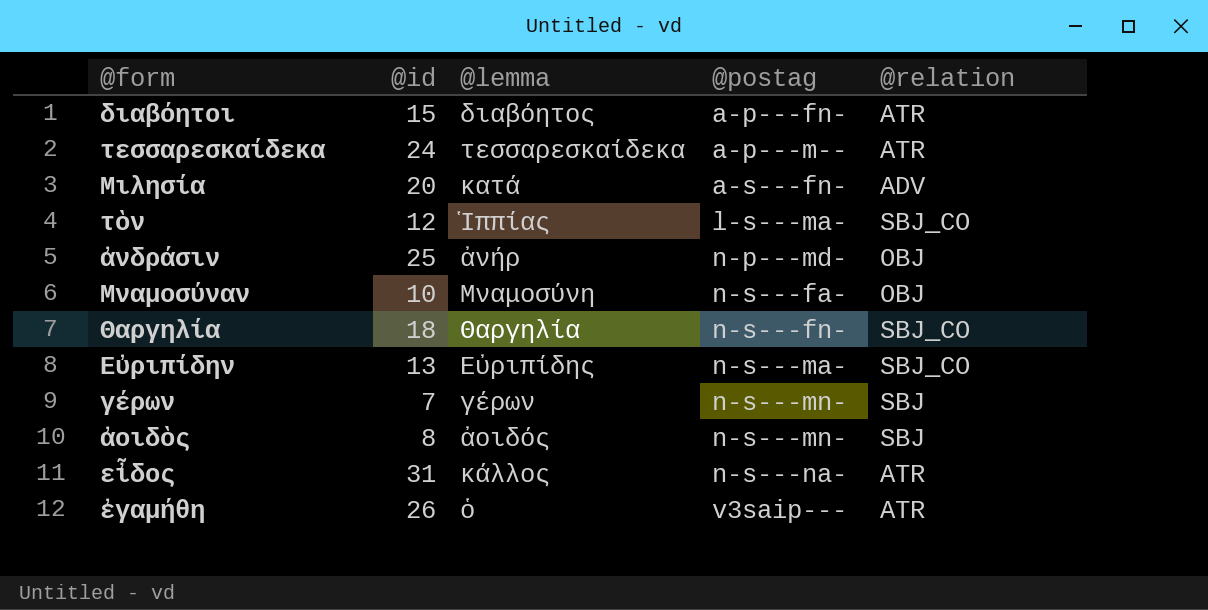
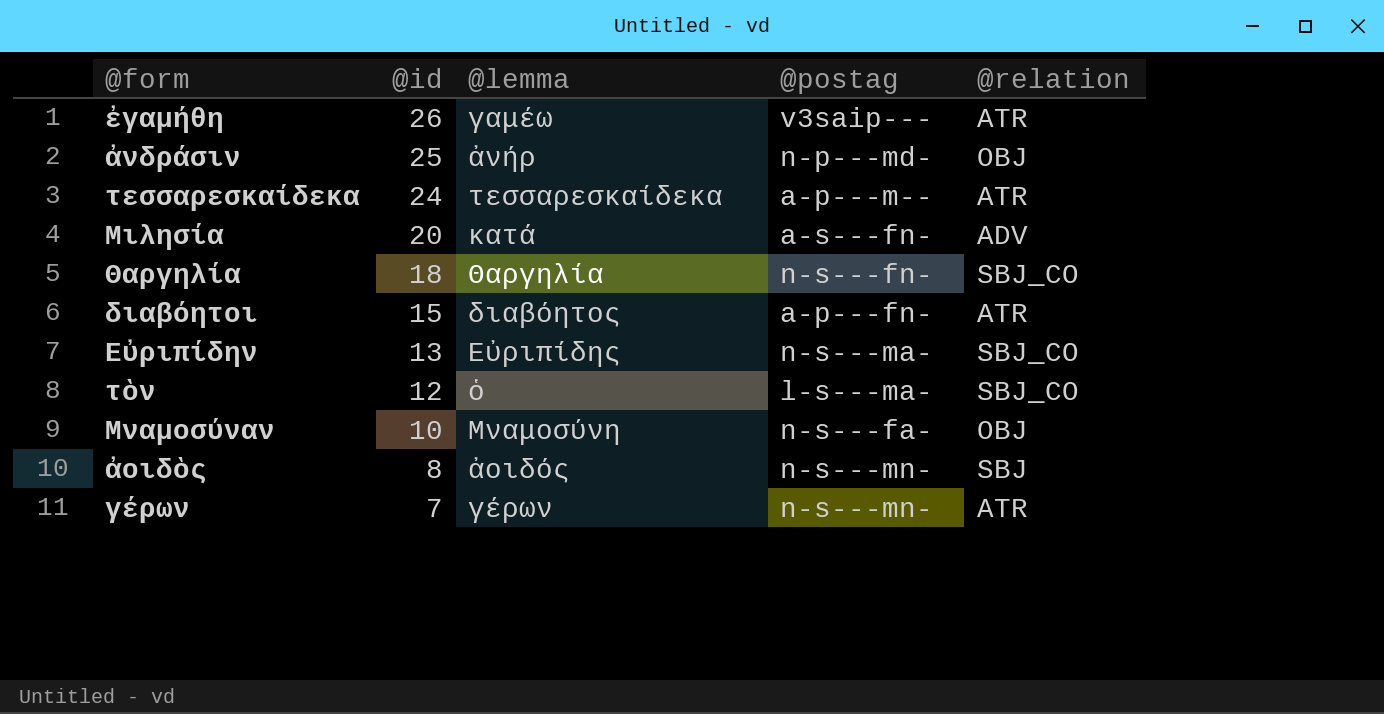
row order: @postag ascending -> @id descending
row εἶδος: 31 | κάλλος | n-s---na- | ATR -> none
ἐγαμήθη | @lemma: ὁ -> γαμέω
τὸν | @lemma: Ἱππίας -> ὁ
γέρων | @relation: SBJ -> ATR

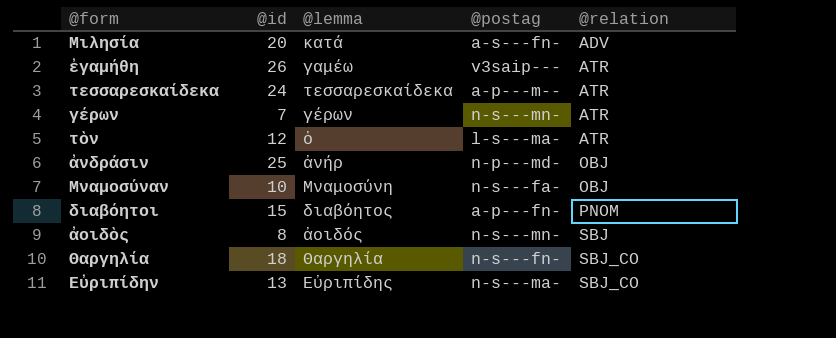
row order: @id descending -> @relation ascending
τὸν | @relation: SBJ_CO -> ATR
διαβόητοι | @relation: ATR -> PNOM

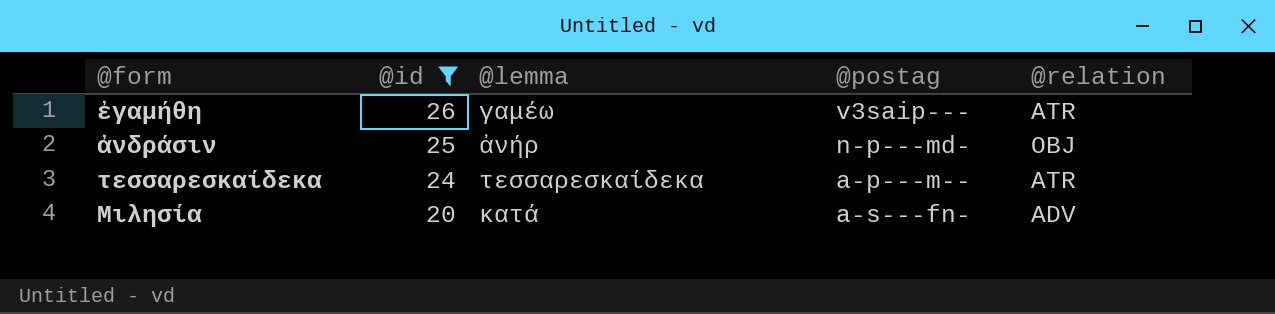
filter: none -> @id >= 20
row order: @relation ascending -> @id descending

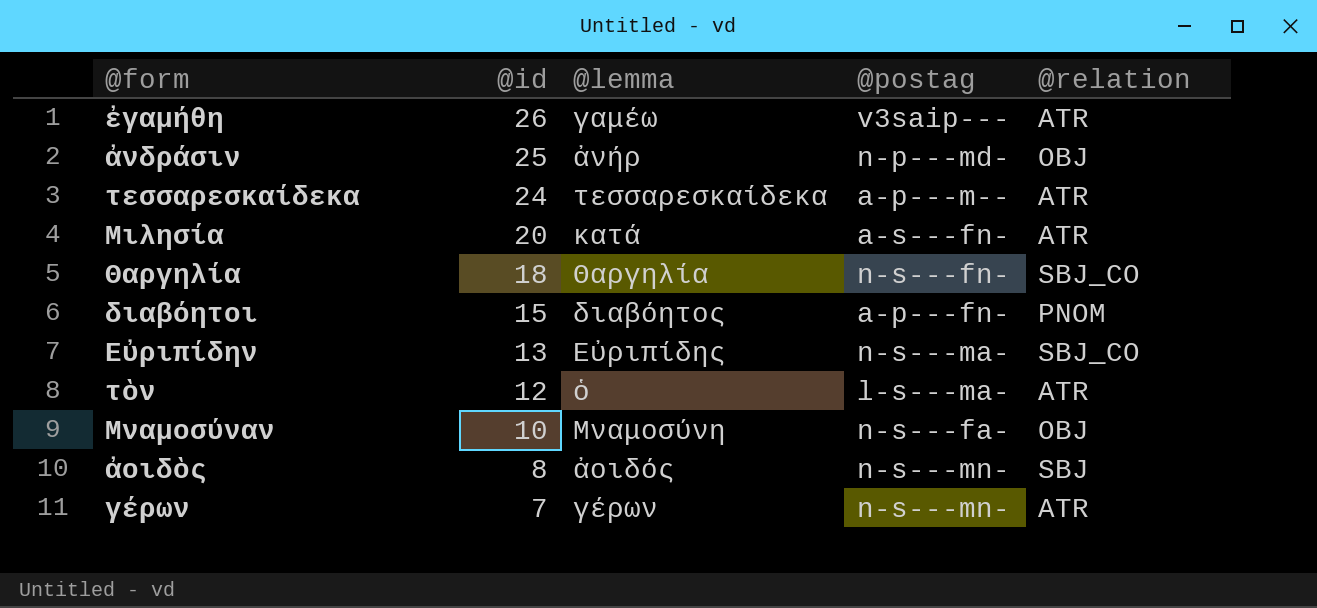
filter: @id >= 20 -> none
Μιλησία | @relation: ADV -> ATR

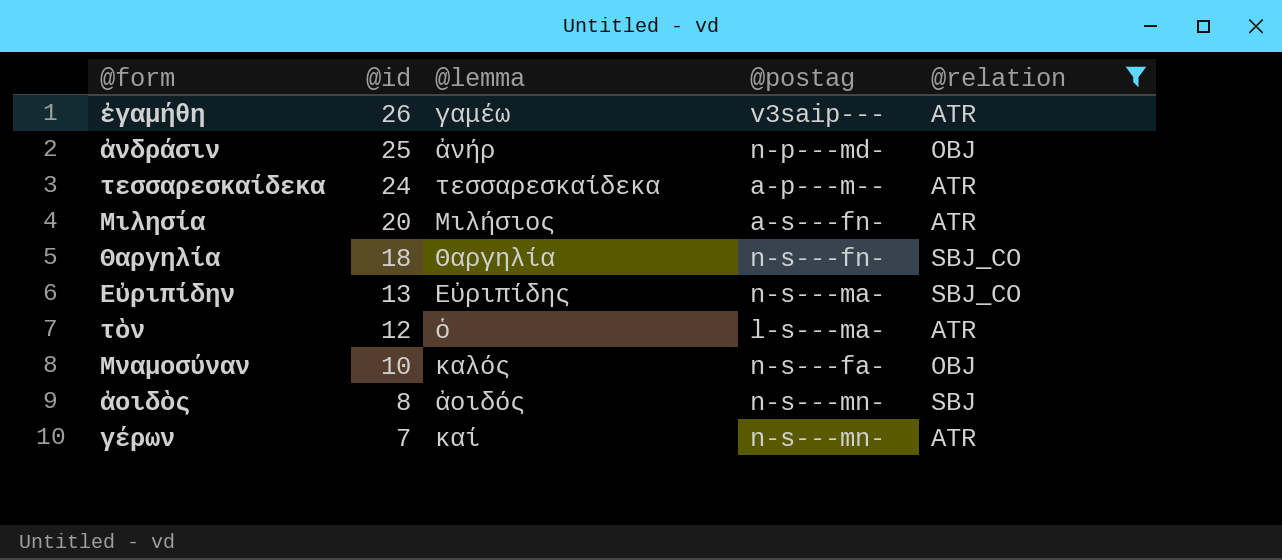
filter: none -> @relation != PNOM
Μιλησία | @lemma: κατά -> Μιλήσιος
Μναμοσύναν | @lemma: Μναμοσύνη -> καλός
γέρων | @lemma: γέρων -> καί

